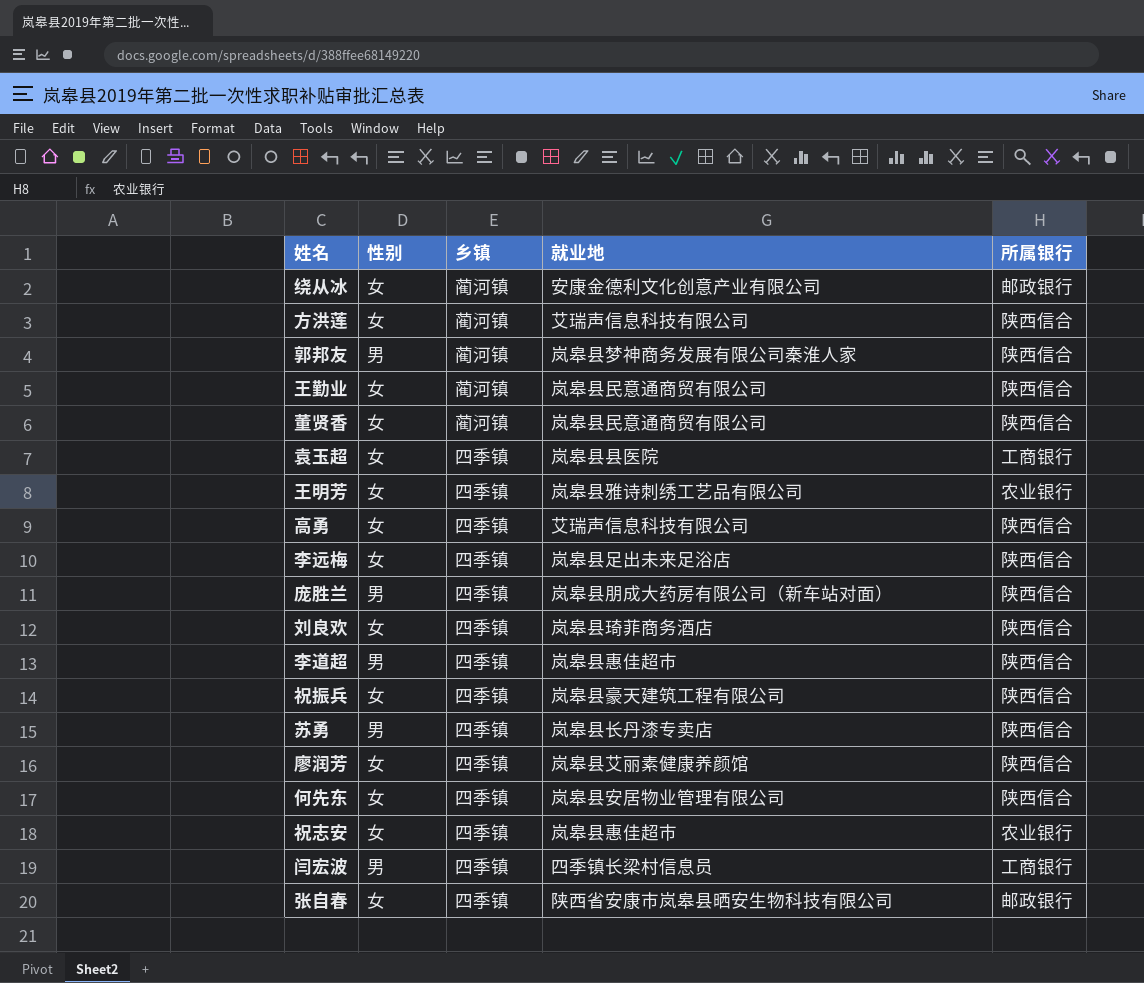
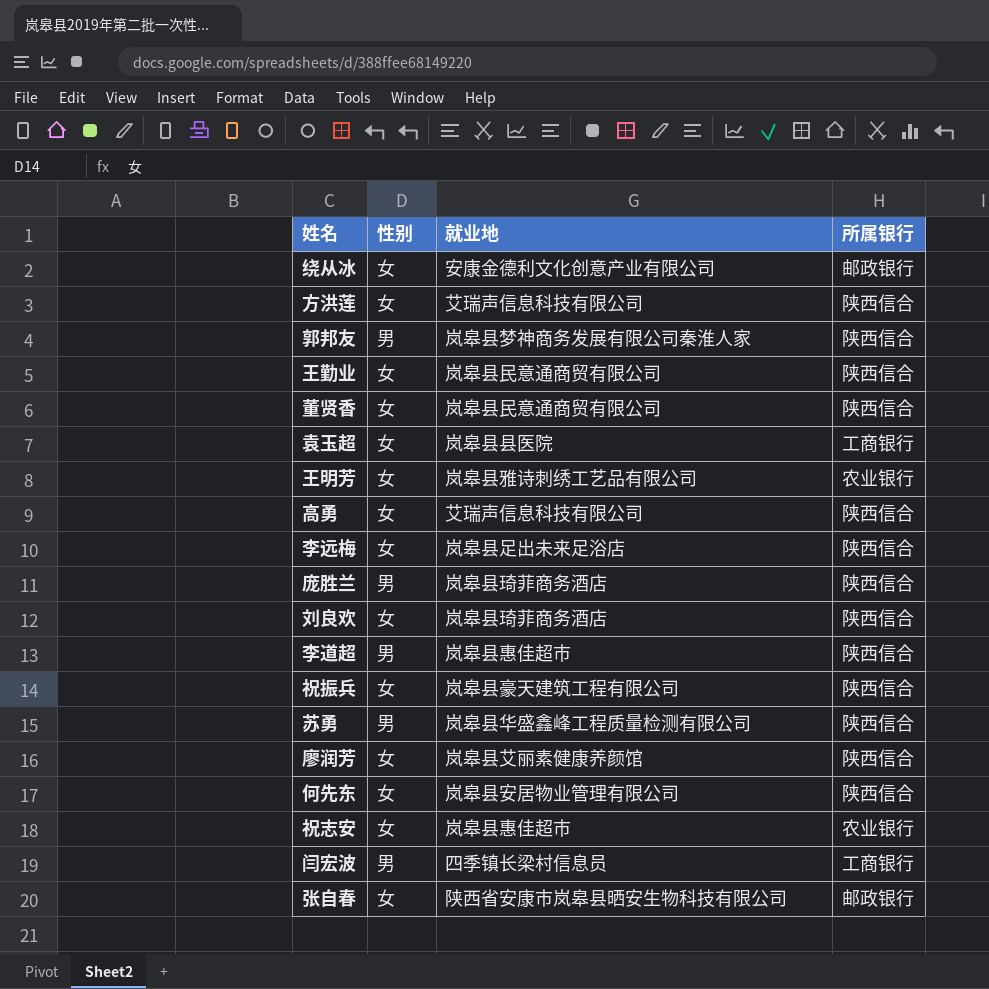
column 乡镇 | position: 3 -> none
庞胜兰 | 就业地: 岚皋县朋成大药房有限公司（新车站对面） -> 岚皋县琦菲商务酒店
苏勇 | 就业地: 岚皋县长丹漆专卖店 -> 岚皋县华盛鑫峰工程质量检测有限公司

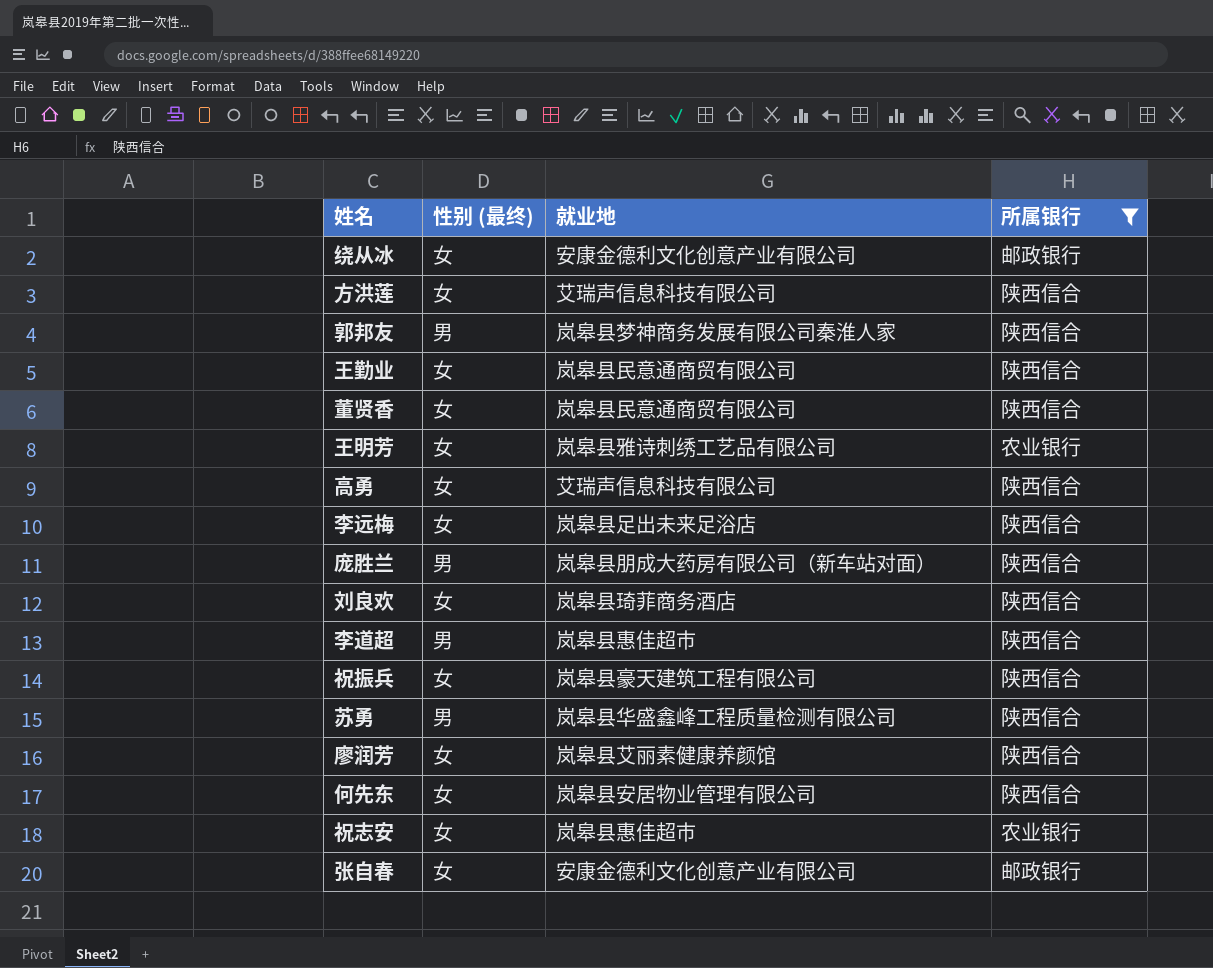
filter: none -> 所属银行 != 工商银行
column name: 性别 -> 性别 (最终)
庞胜兰 | 就业地: 岚皋县琦菲商务酒店 -> 岚皋县朋成大药房有限公司（新车站对面）
张自春 | 就业地: 陕西省安康市岚皋县晒安生物科技有限公司 -> 安康金德利文化创意产业有限公司

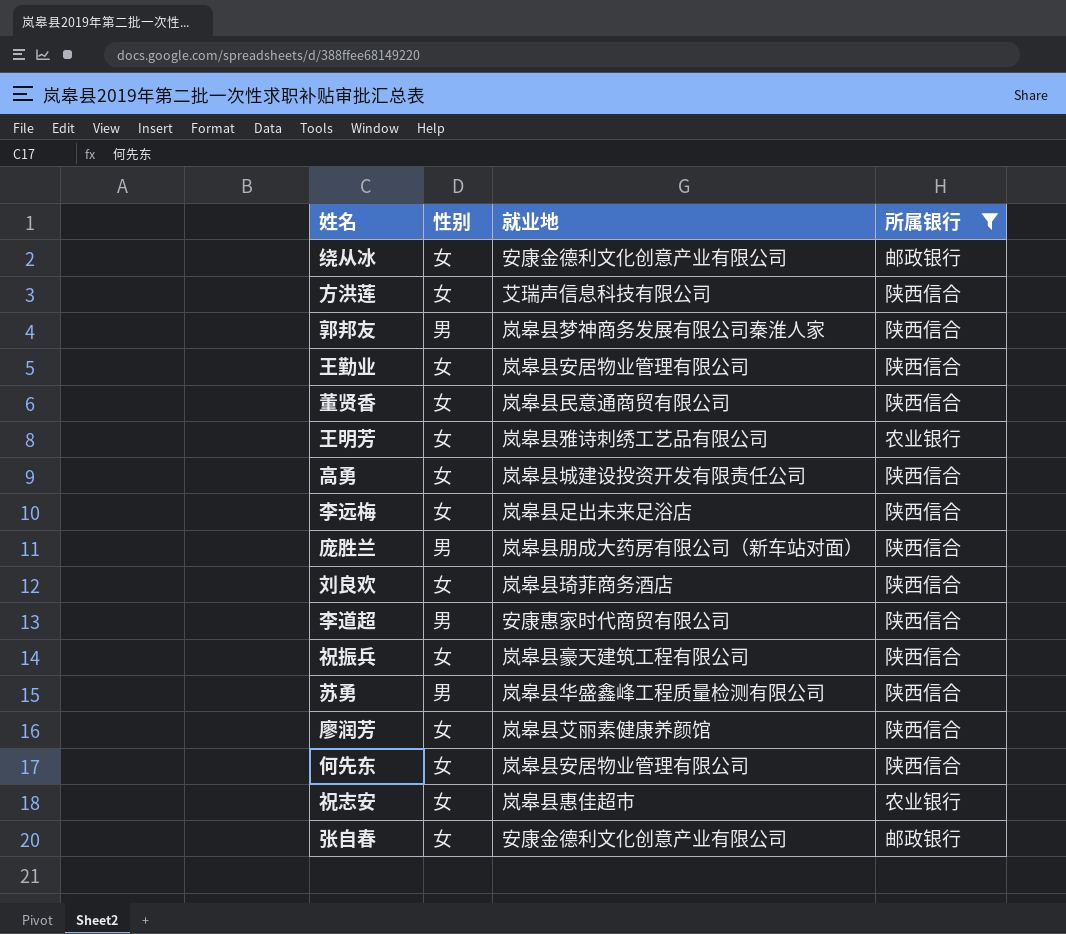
column name: 性别 (最终) -> 性别
王勤业 | 就业地: 岚皋县民意通商贸有限公司 -> 岚皋县安居物业管理有限公司
高勇 | 就业地: 艾瑞声信息科技有限公司 -> 岚皋县城建设投资开发有限责任公司
李道超 | 就业地: 岚皋县惠佳超市 -> 安康惠家时代商贸有限公司

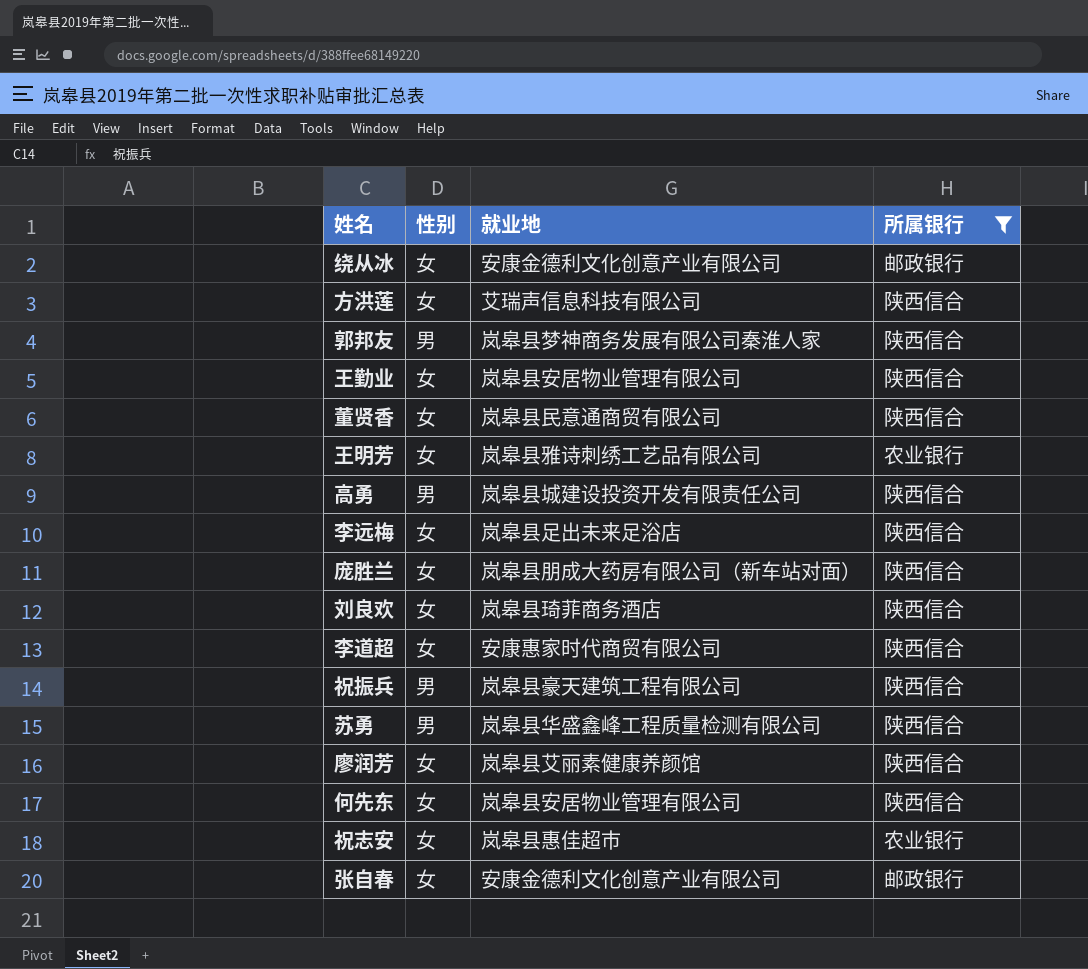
高勇 | 性别: 女 -> 男
庞胜兰 | 性别: 男 -> 女
李道超 | 性别: 男 -> 女
祝振兵 | 性别: 女 -> 男

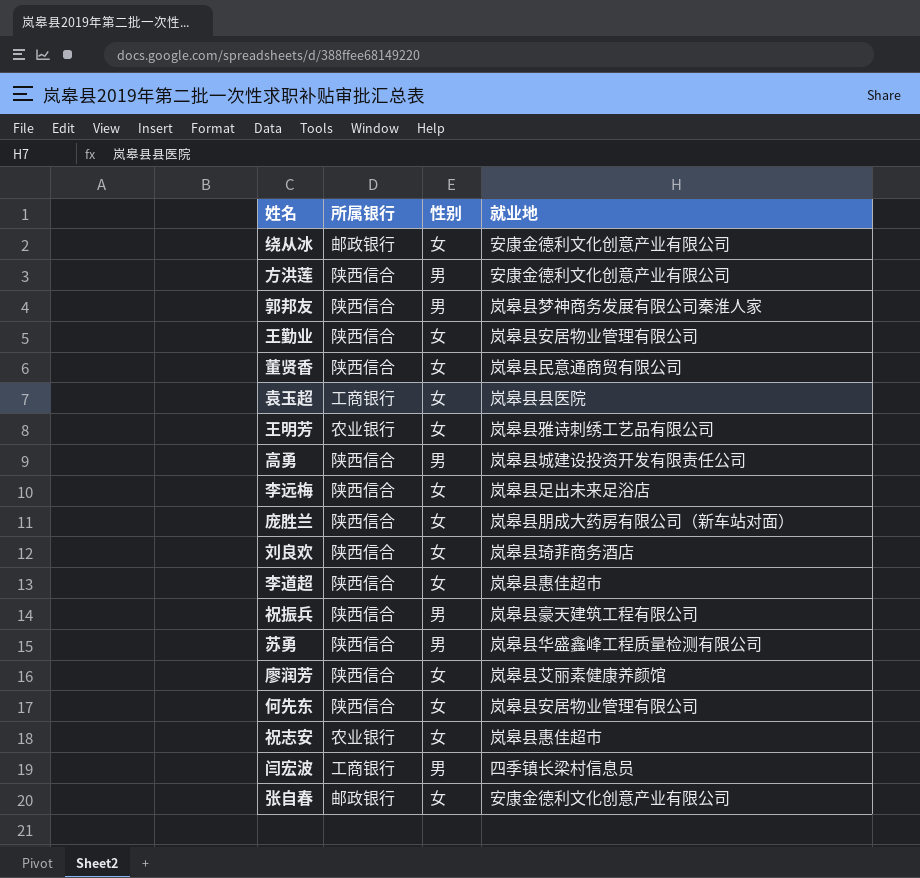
filter: 所属银行 != 工商银行 -> none
column 所属银行 | position: 4 -> 2
方洪莲 | 性别: 女 -> 男
方洪莲 | 就业地: 艾瑞声信息科技有限公司 -> 安康金德利文化创意产业有限公司
李道超 | 就业地: 安康惠家时代商贸有限公司 -> 岚皋县惠佳超市

